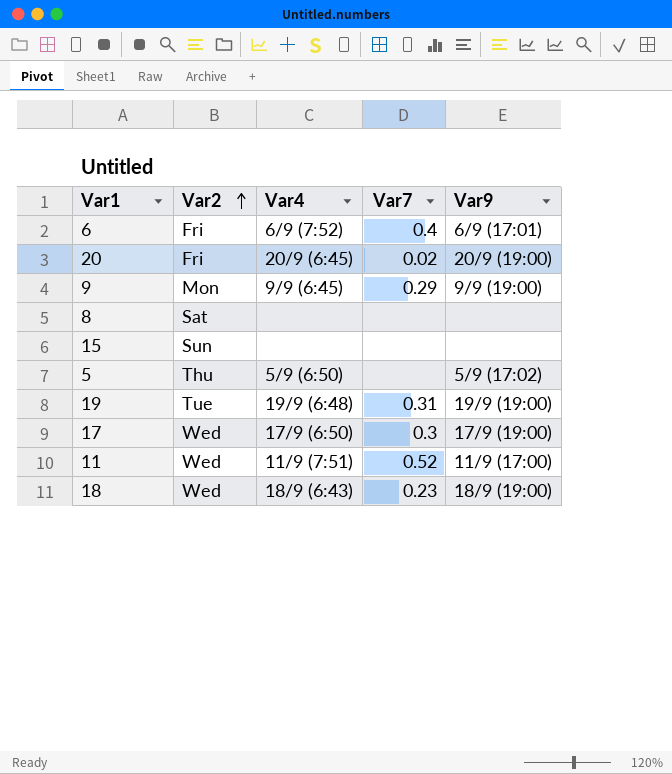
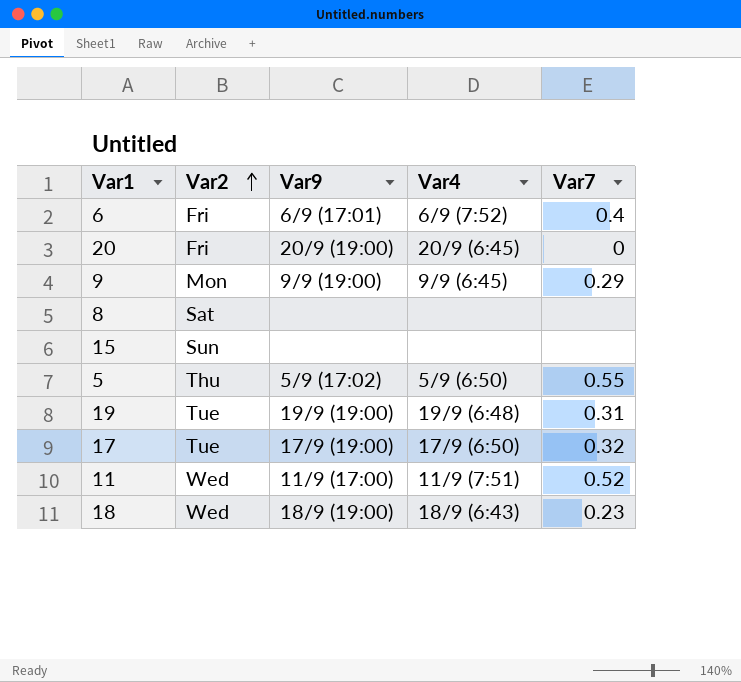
column Var9 | position: 5 -> 3
20 | Var7: 0.02 -> 0
5 | Var7: none -> 0.55
17 | Var2: Wed -> Tue
17 | Var7: 0.3 -> 0.32

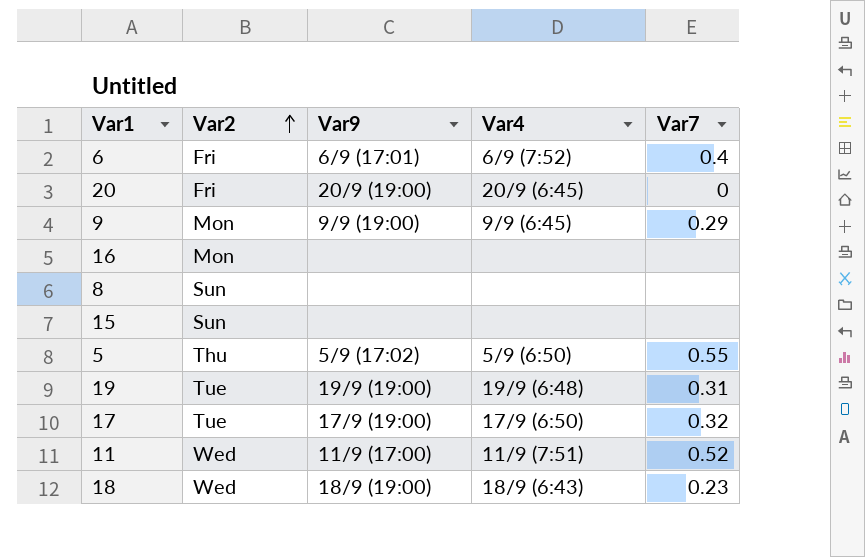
row 16: none -> Mon | none | none | none
8 | Var2: Sat -> Sun

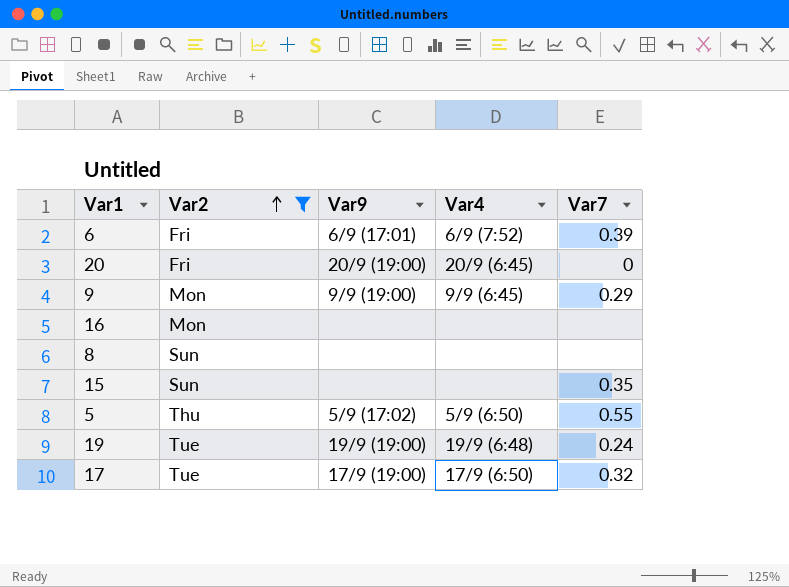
filter: none -> Var2 != Wed
6 | Var7: 0.4 -> 0.39
15 | Var7: none -> 0.35
19 | Var7: 0.31 -> 0.24

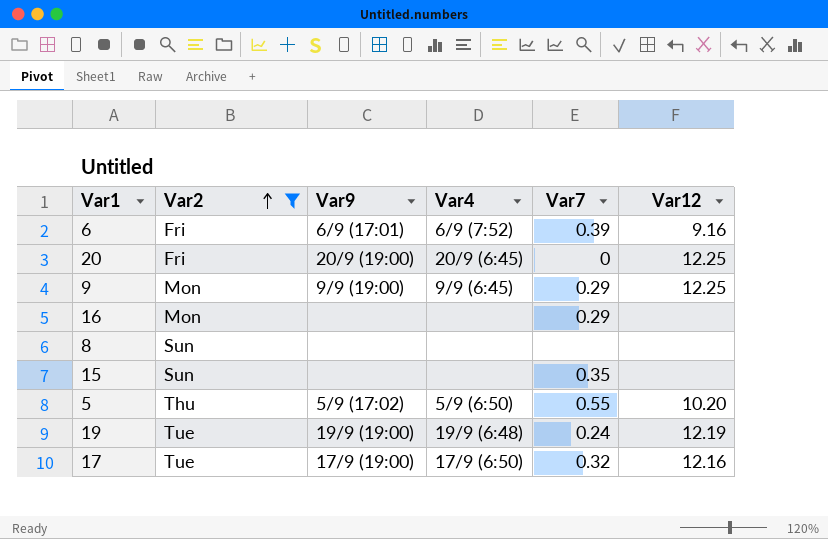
column Var12 | position: none -> 6
16 | Var7: none -> 0.29

